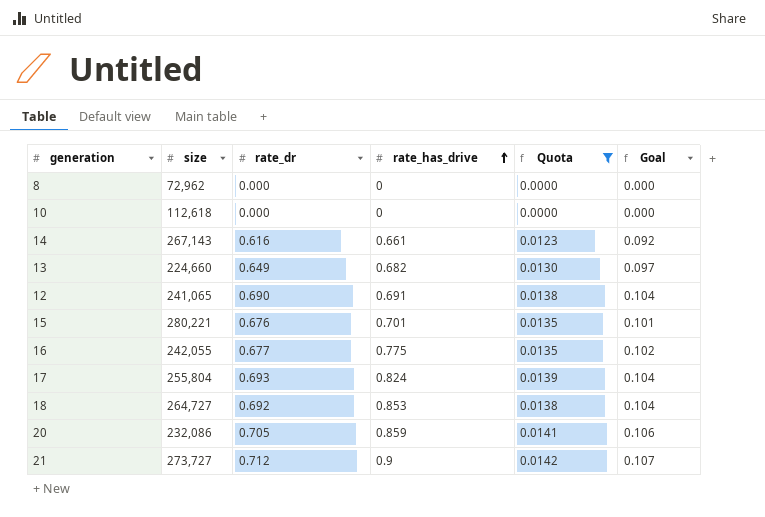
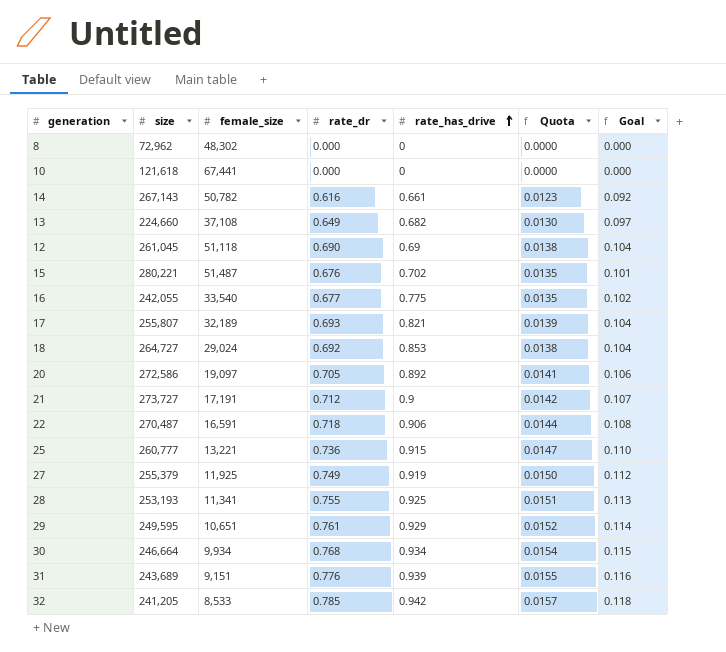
filter: Quota <= 0.0142 -> none
column female_size | position: none -> 3
10 | size: 112,618 -> 121,618
12 | size: 241,065 -> 261,045
12 | rate_has_drive: 0.691 -> 0.69
15 | rate_has_drive: 0.701 -> 0.702
17 | size: 255,804 -> 255,807
17 | rate_has_drive: 0.824 -> 0.821
20 | size: 232,086 -> 272,586
20 | rate_has_drive: 0.859 -> 0.892

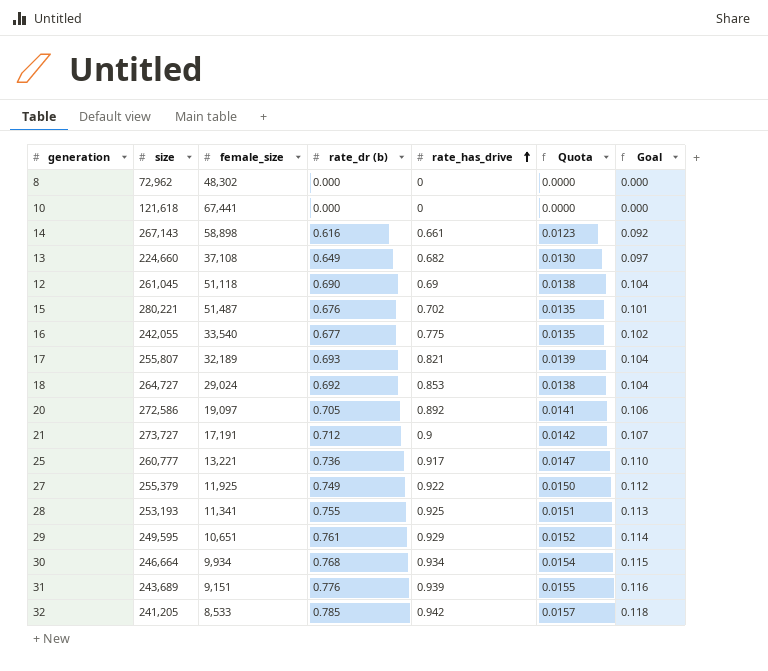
column name: rate_dr -> rate_dr (b)
row 22: 270,487 | 16,591 | 0.718 | 0.906 | 0.0144 | 0.108 -> none
14 | female_size: 50,782 -> 58,898
25 | rate_has_drive: 0.915 -> 0.917
27 | rate_has_drive: 0.919 -> 0.922

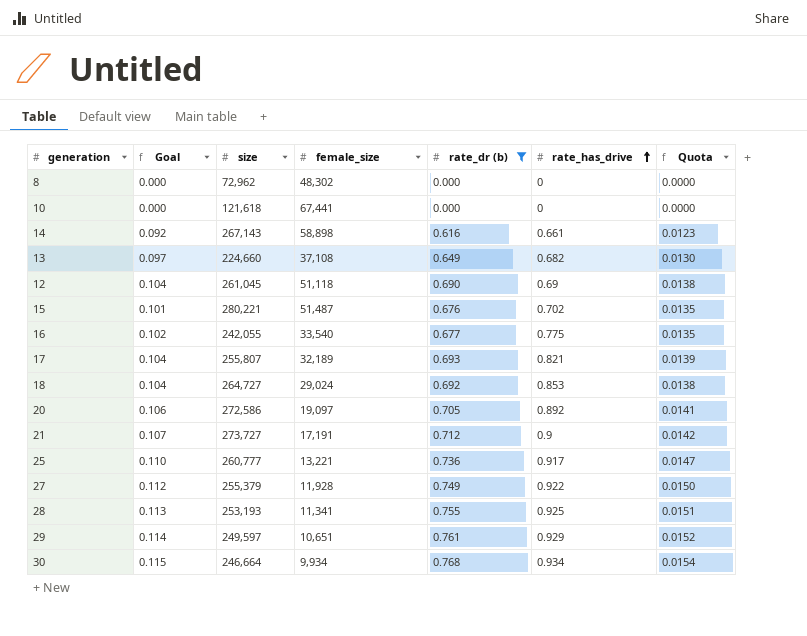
filter: none -> rate_dr (b) <= 0.768
column Goal | position: 7 -> 2
27 | female_size: 11,925 -> 11,928
29 | size: 249,595 -> 249,597

